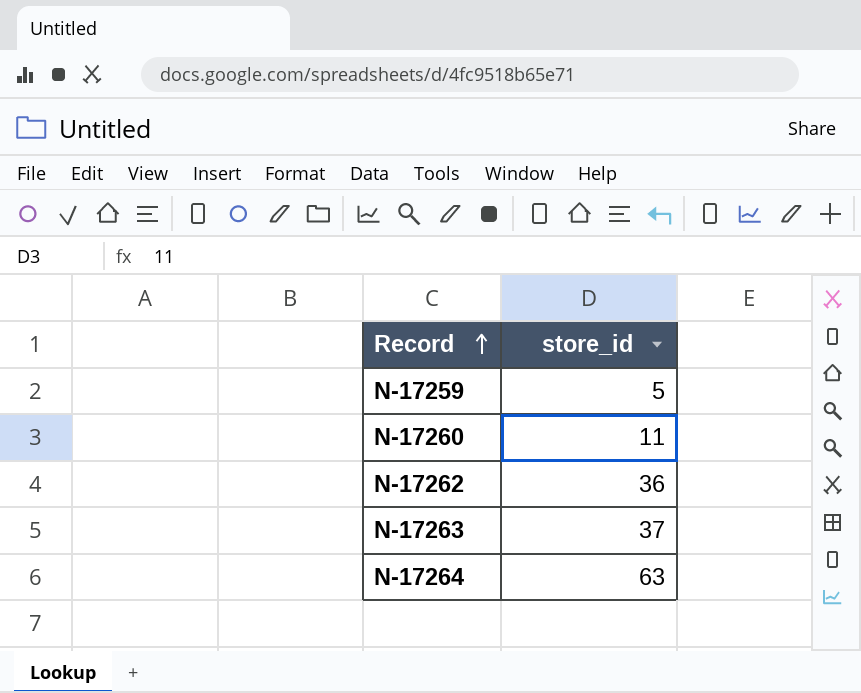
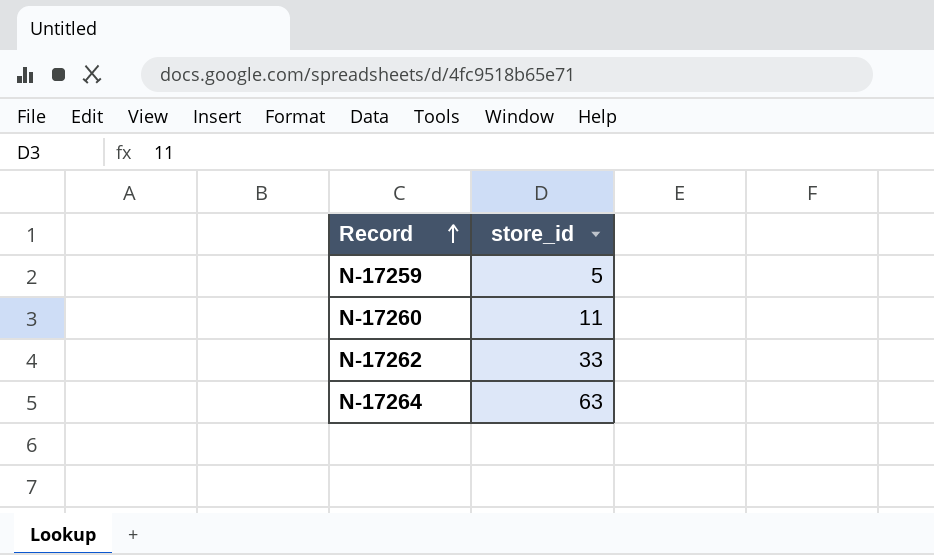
row N-17263: 37 -> none
N-17262 | store_id: 36 -> 33

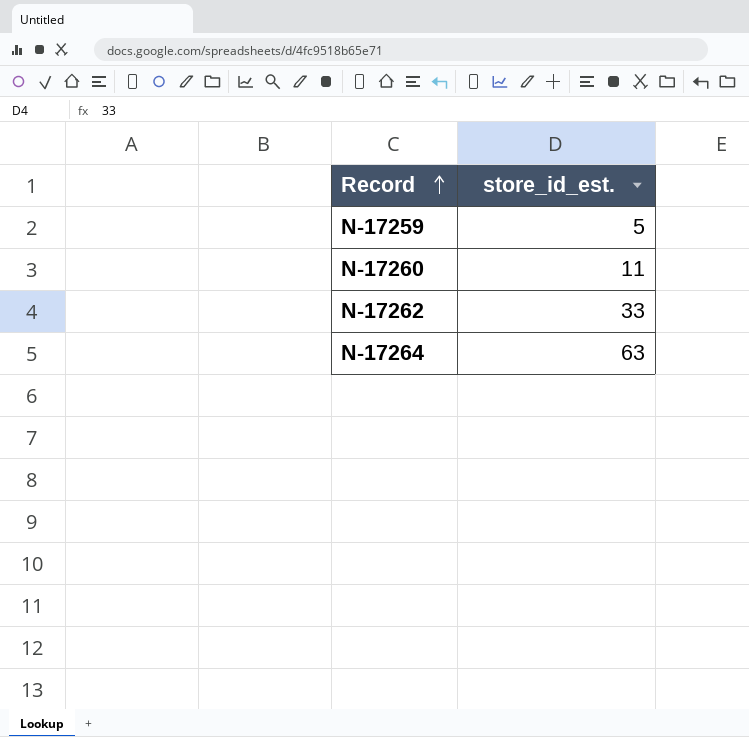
column name: store_id -> store_id_est.

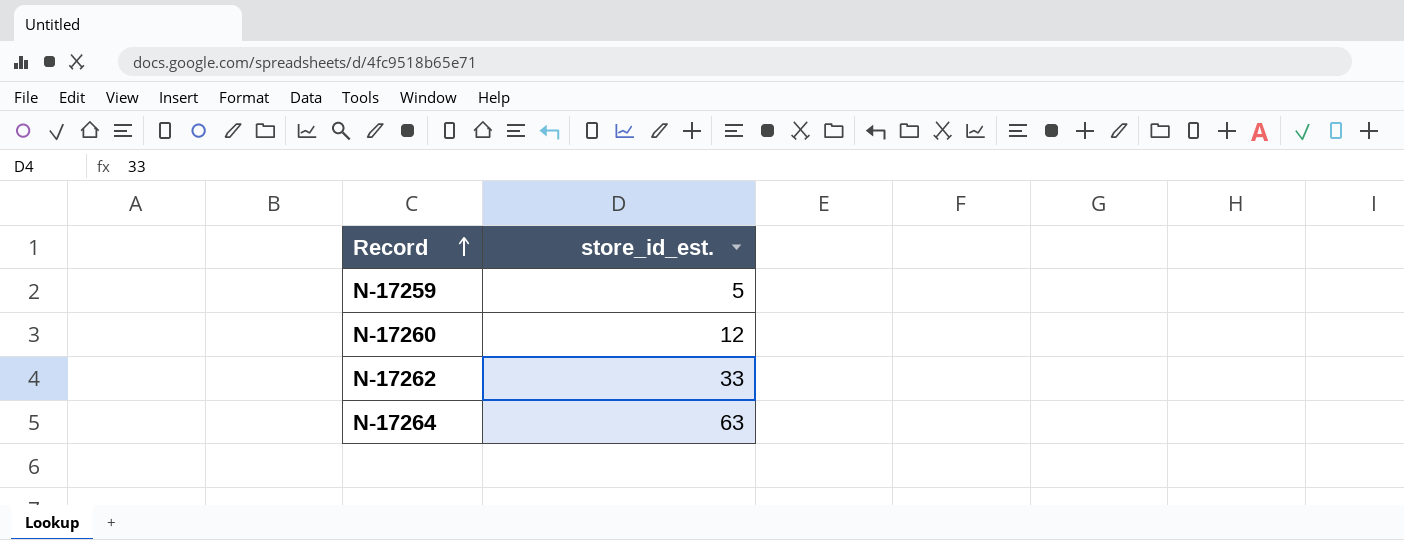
N-17260 | store_id_est.: 11 -> 12

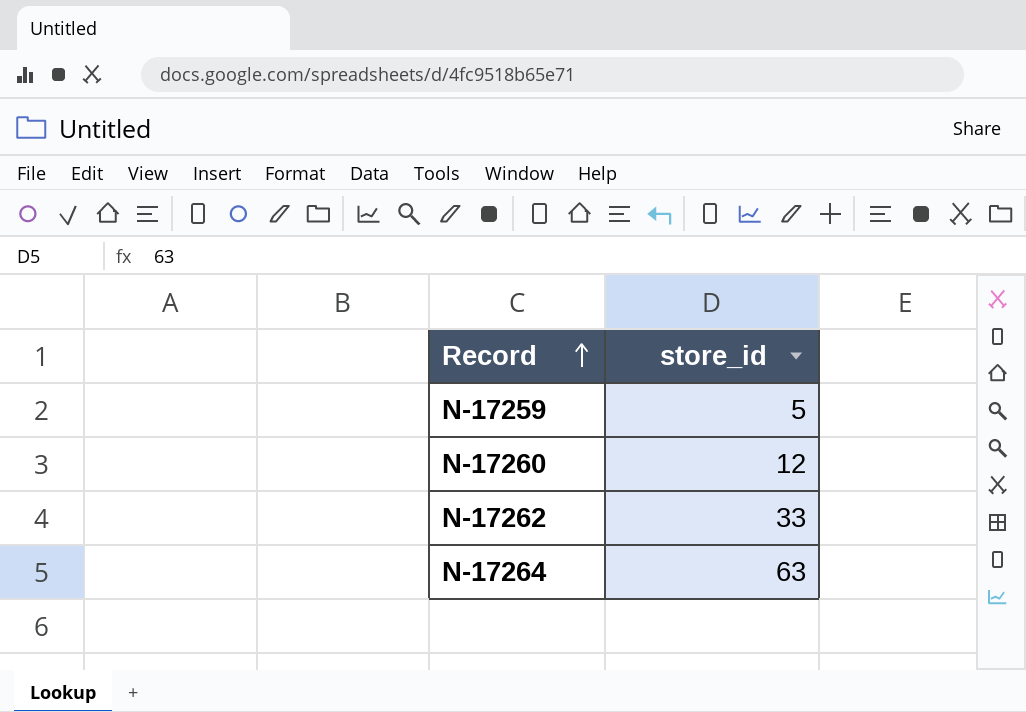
column name: store_id_est. -> store_id

